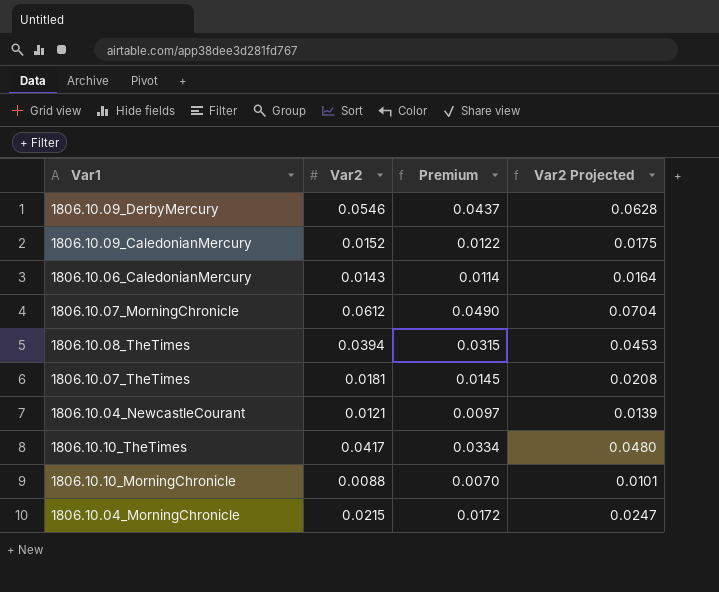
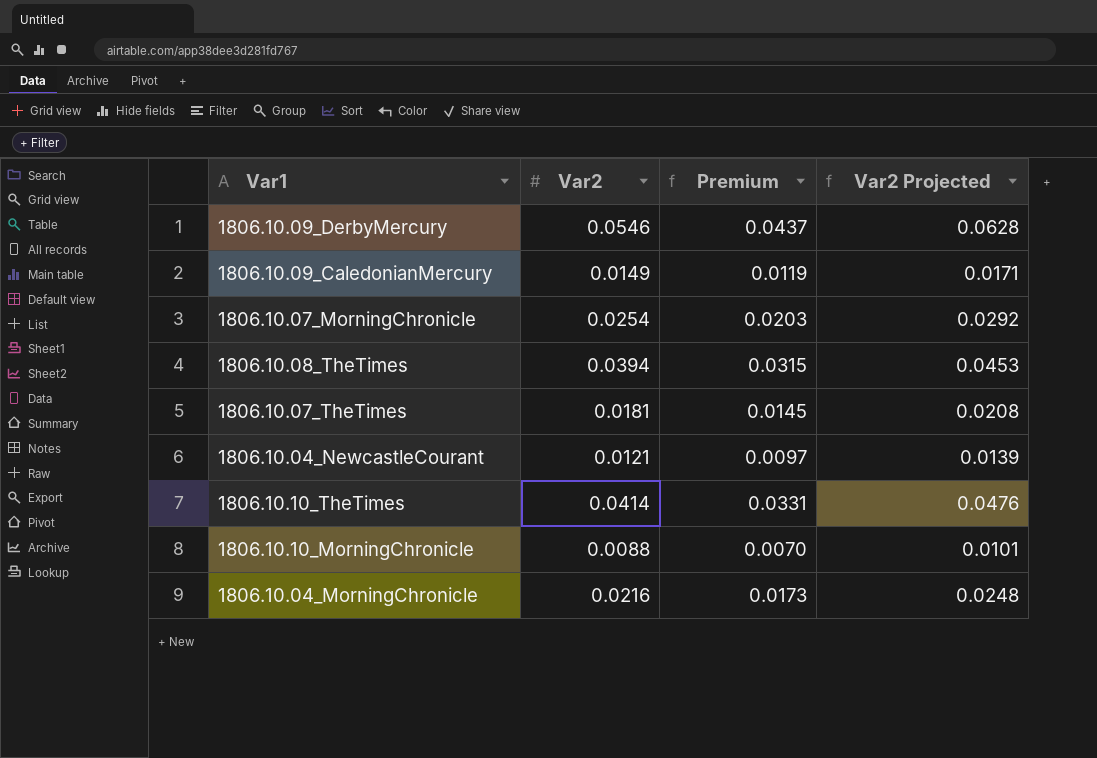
row 1806.10.06_CaledonianMercury: 0.0143 | 0.0114 | 0.0164 -> none
1806.10.09_CaledonianMercury | Var2: 0.0152 -> 0.0149
1806.10.09_CaledonianMercury | Premium: 0.0122 -> 0.0119
1806.10.09_CaledonianMercury | Var2 Projected: 0.0175 -> 0.0171
1806.10.07_MorningChronicle | Var2: 0.0612 -> 0.0254
1806.10.07_MorningChronicle | Premium: 0.0490 -> 0.0203
1806.10.07_MorningChronicle | Var2 Projected: 0.0704 -> 0.0292
1806.10.10_TheTimes | Var2: 0.0417 -> 0.0414
1806.10.10_TheTimes | Premium: 0.0334 -> 0.0331
1806.10.10_TheTimes | Var2 Projected: 0.0480 -> 0.0476
1806.10.04_MorningChronicle | Var2: 0.0215 -> 0.0216
1806.10.04_MorningChronicle | Premium: 0.0172 -> 0.0173
1806.10.04_MorningChronicle | Var2 Projected: 0.0247 -> 0.0248

